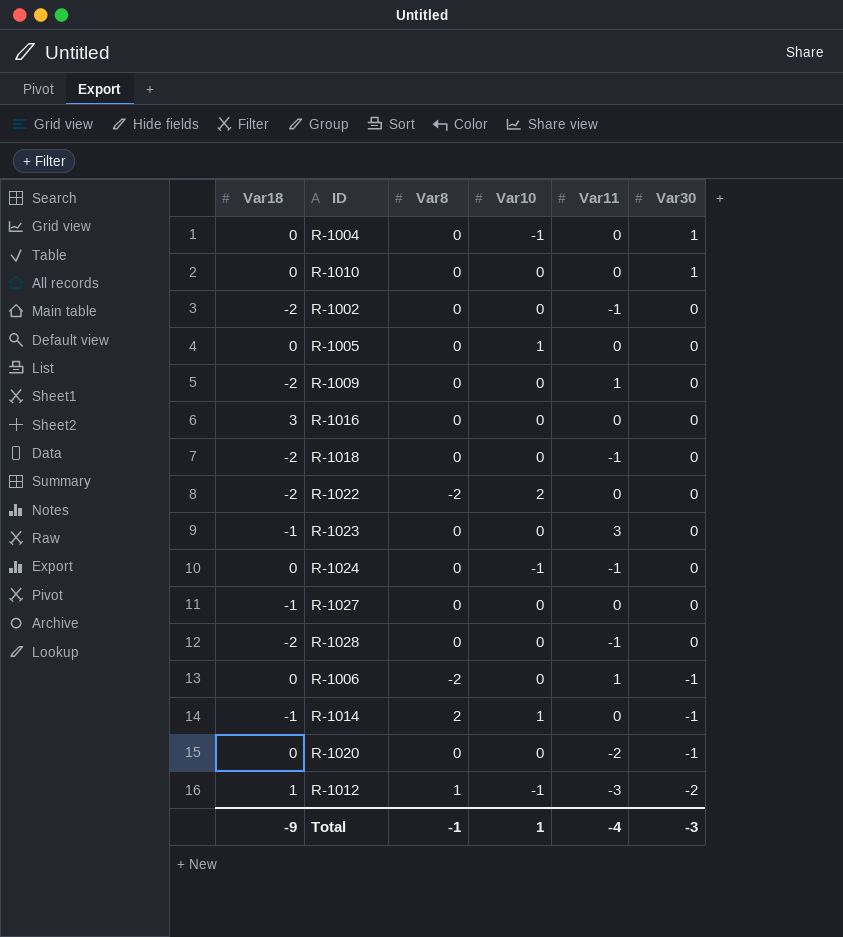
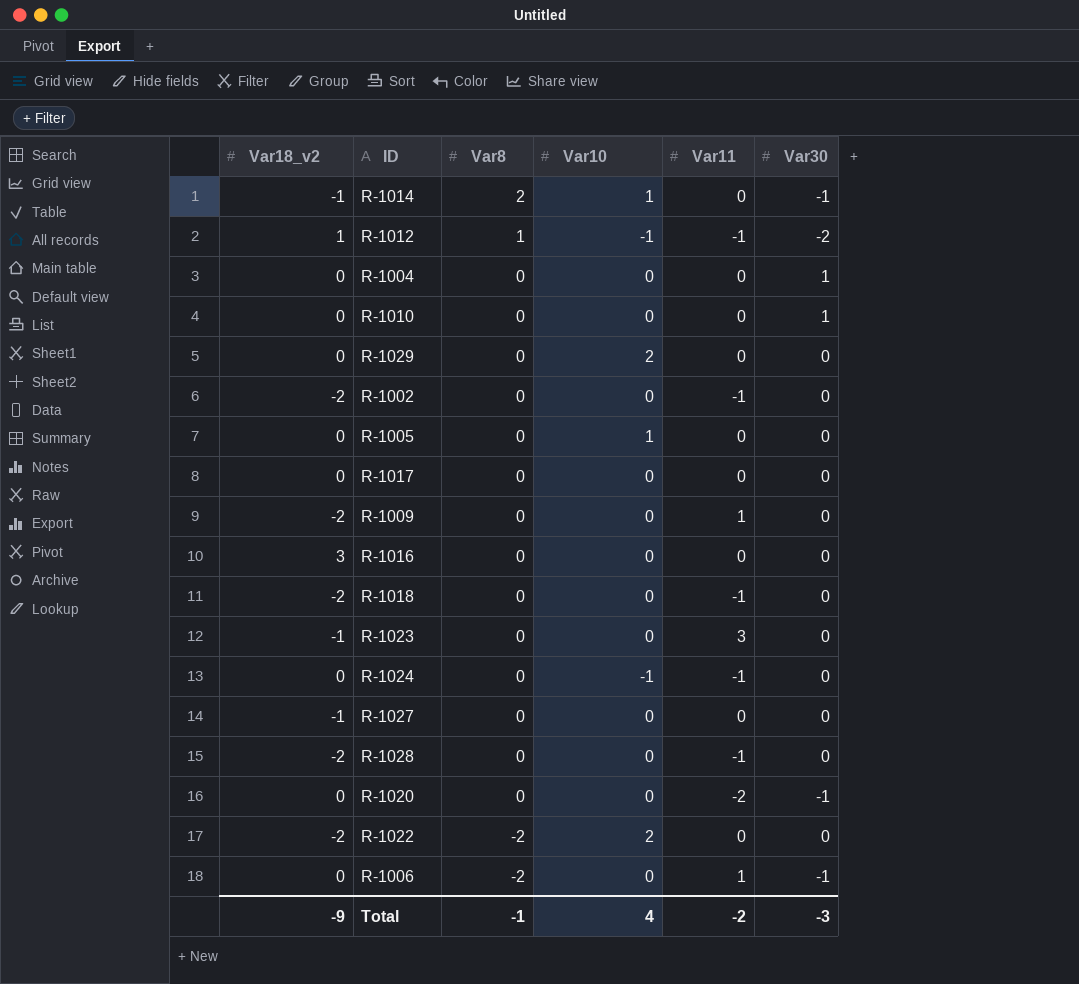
row order: Var30 descending -> Var8 descending
column name: Var18 -> Var18_v2
R-1012 | Var11: -3 -> -1
R-1004 | Var10: -1 -> 0
row R-1029: none -> 0 | 0 | 2 | 0 | 0
row R-1017: none -> 0 | 0 | 0 | 0 | 0
Total | Var10: 1 -> 4
Total | Var11: -4 -> -2

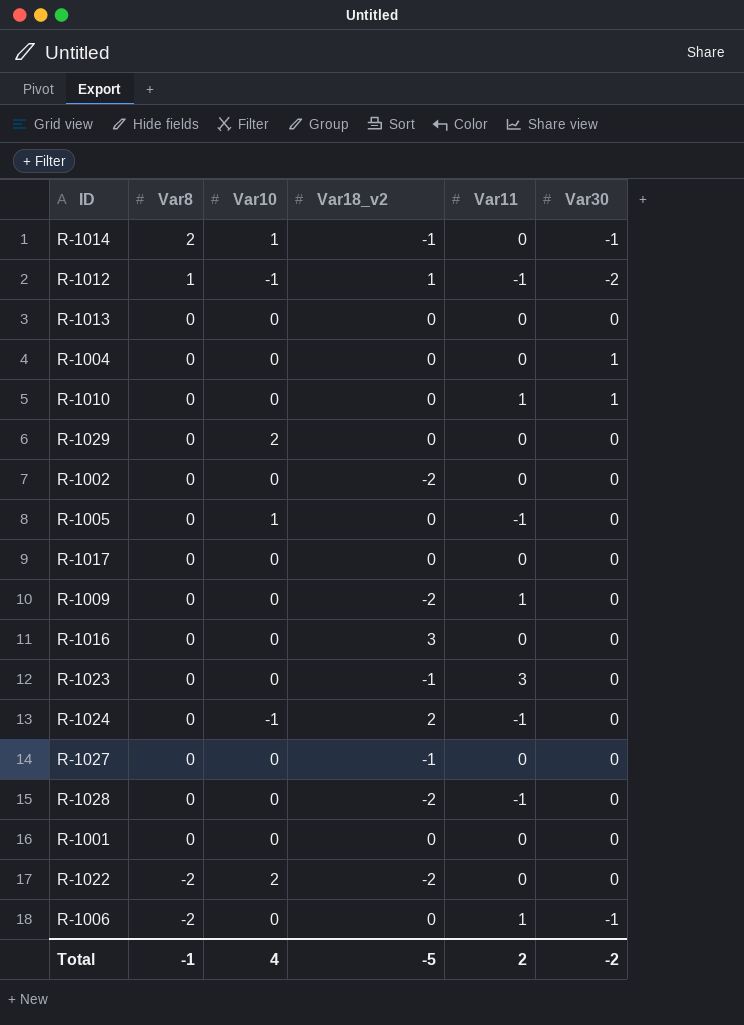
column Var18_v2 | position: 1 -> 4
row R-1018: -2 | 0 | 0 | -1 | 0 -> none
row R-1020: 0 | 0 | 0 | -2 | -1 -> none
row R-1013: none -> 0 | 0 | 0 | 0 | 0
R-1010 | Var11: 0 -> 1
R-1002 | Var11: -1 -> 0
R-1005 | Var11: 0 -> -1
R-1024 | Var18_v2: 0 -> 2
row R-1001: none -> 0 | 0 | 0 | 0 | 0
Total | Var18_v2: -9 -> -5
Total | Var11: -2 -> 2
Total | Var30: -3 -> -2

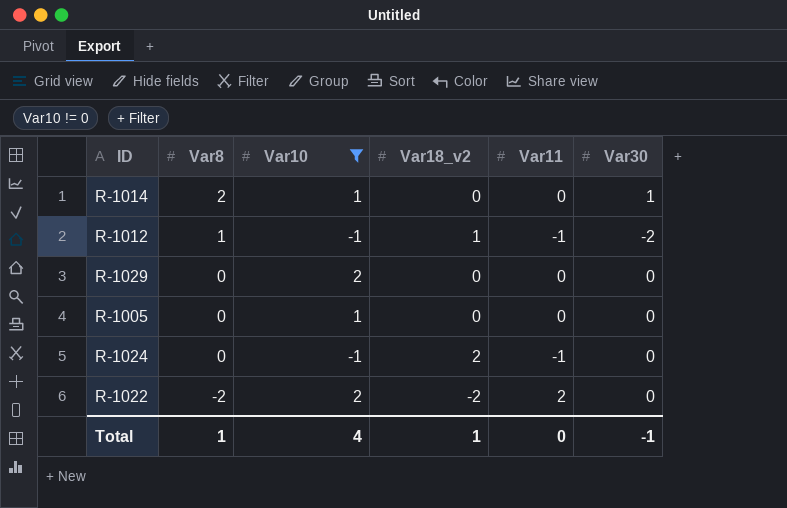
filter: none -> Var10 != 0
R-1014 | Var18_v2: -1 -> 0
R-1014 | Var30: -1 -> 1
R-1005 | Var11: -1 -> 0
R-1022 | Var11: 0 -> 2
Total | Var8: -1 -> 1
Total | Var18_v2: -5 -> 1
Total | Var11: 2 -> 0
Total | Var30: -2 -> -1

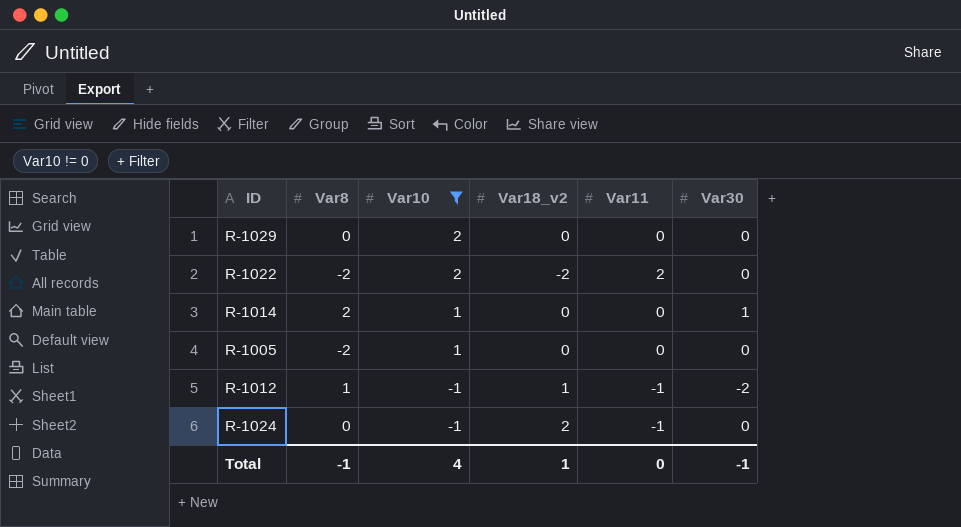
row order: Var8 descending -> Var10 descending
R-1005 | Var8: 0 -> -2
Total | Var8: 1 -> -1

